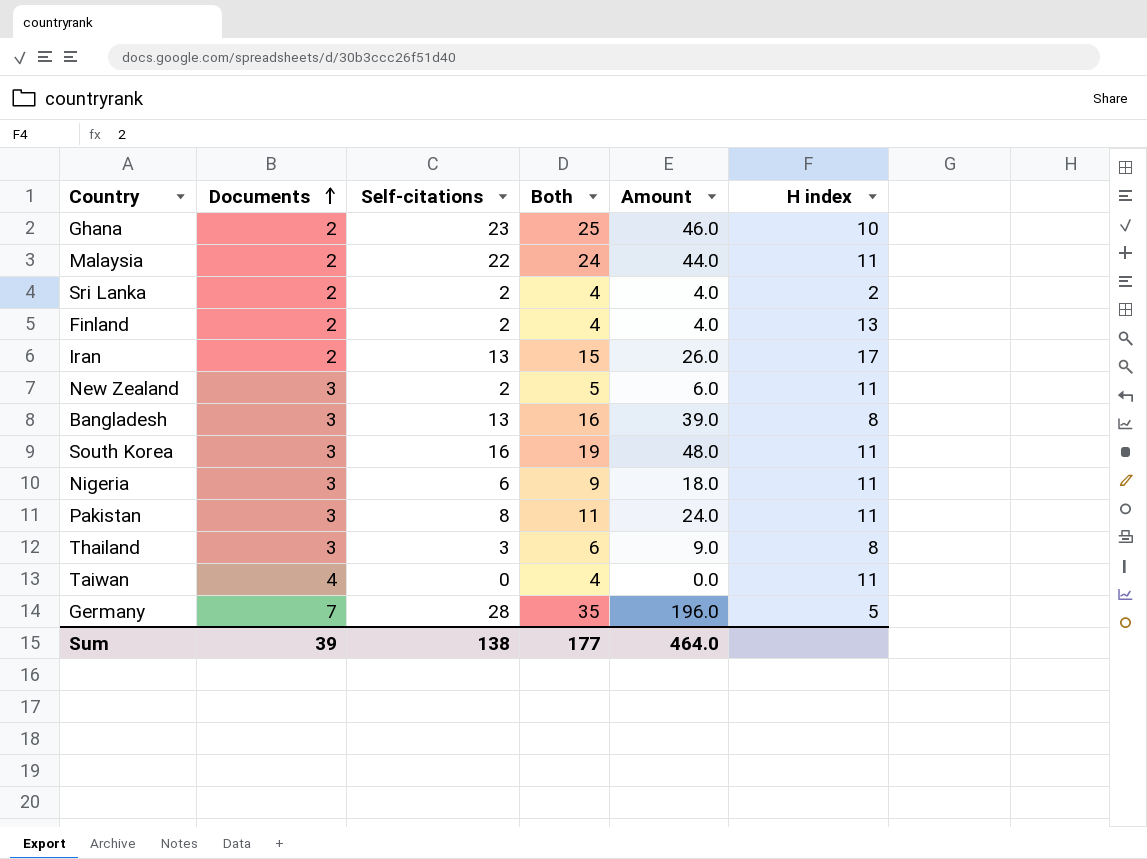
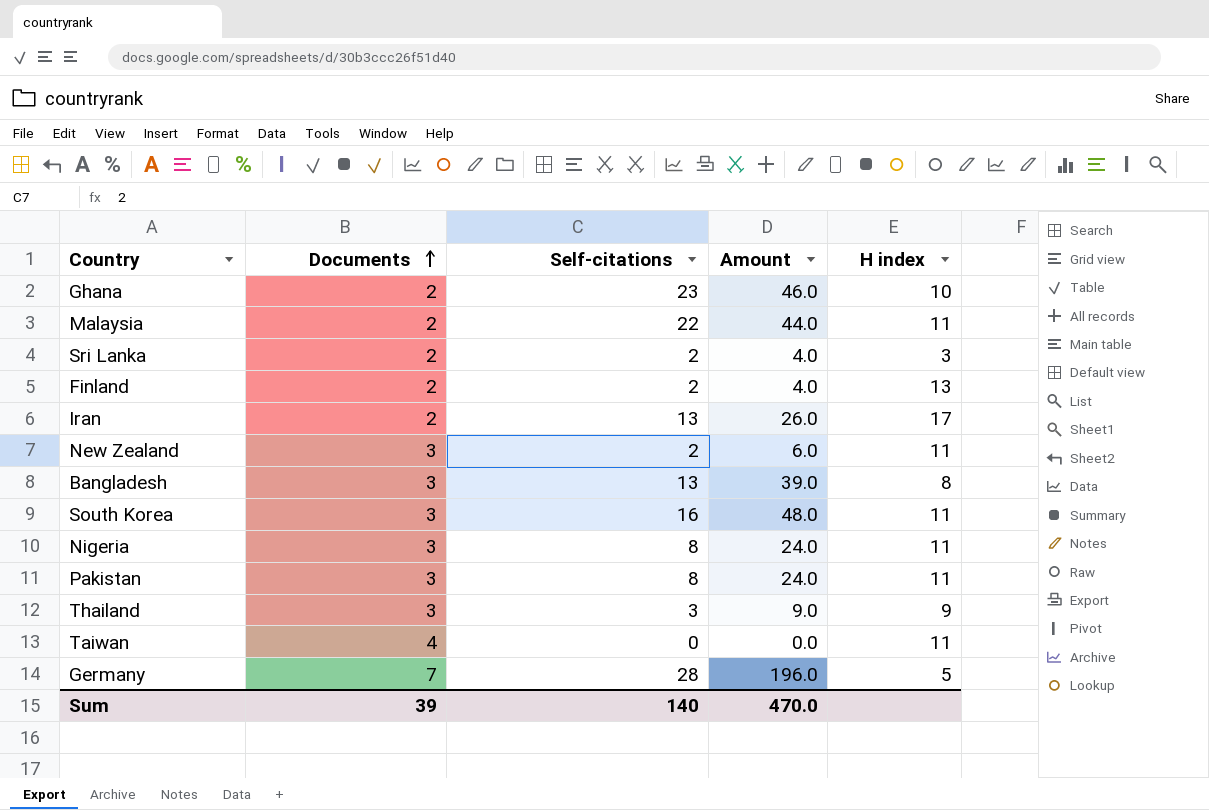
column Both | formula: [Documents] + [Self-citations] -> none
Sri Lanka | H index: 2 -> 3
Nigeria | Self-citations: 6 -> 8
Nigeria | Amount: 18.0 -> 24.0
Thailand | H index: 8 -> 9
Sum | Self-citations: 138 -> 140
Sum | Amount: 464.0 -> 470.0

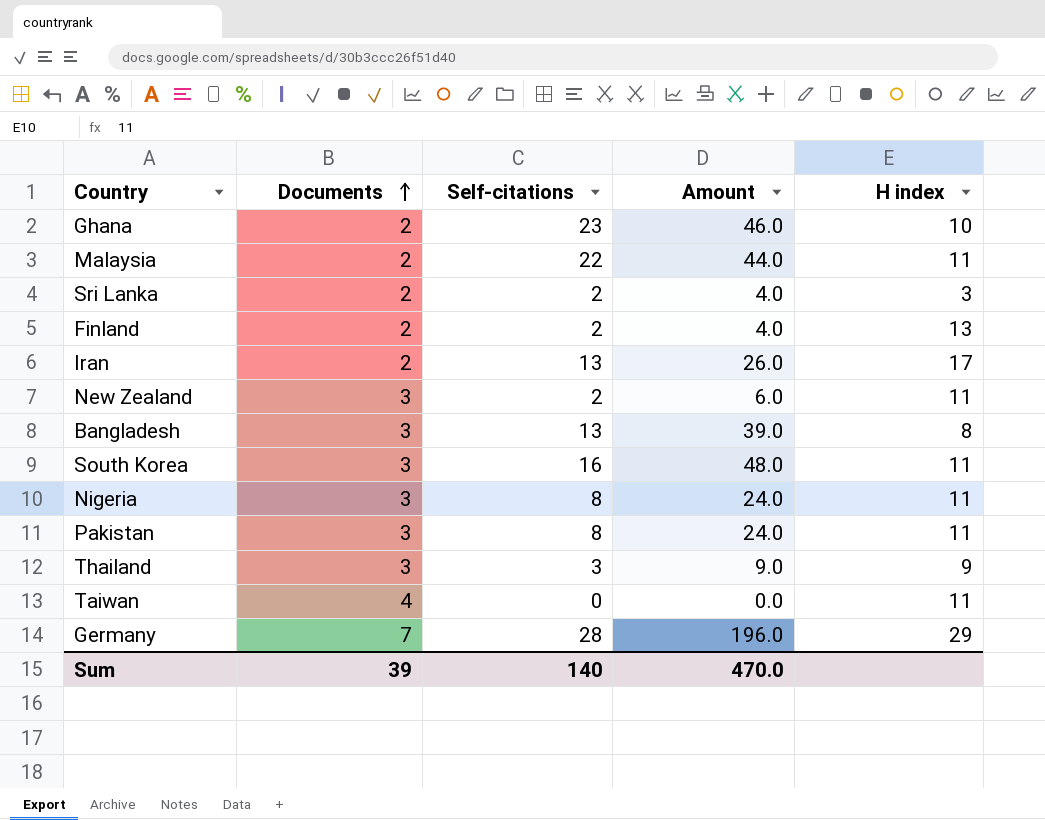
Germany | H index: 5 -> 29

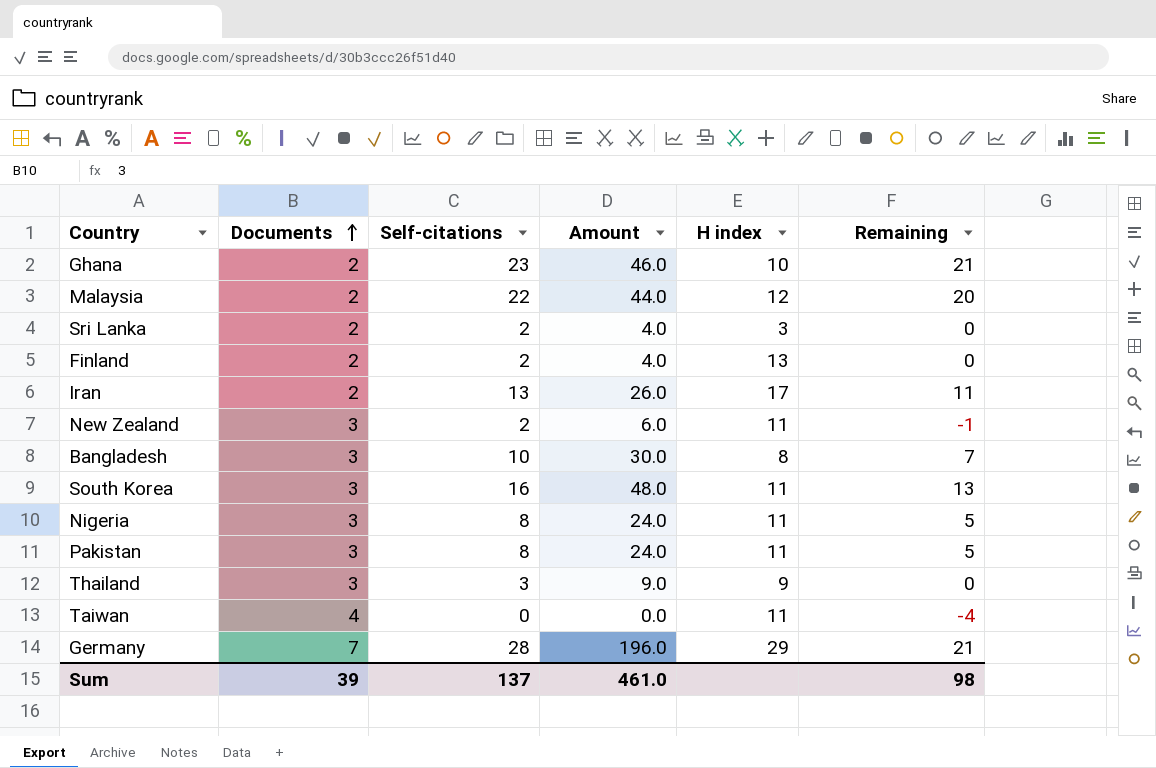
column Remaining | formula: none -> [Self-citations] - [Documents]
Malaysia | H index: 11 -> 12
Bangladesh | Self-citations: 13 -> 10
Bangladesh | Amount: 39.0 -> 30.0
Sum | Self-citations: 140 -> 137
Sum | Amount: 470.0 -> 461.0

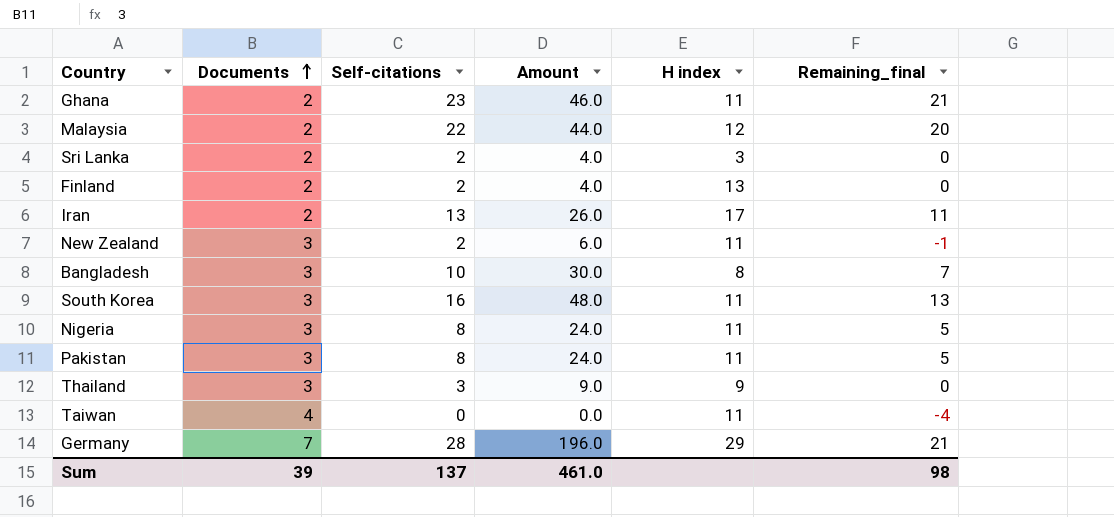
column name: Remaining -> Remaining_final
Ghana | H index: 10 -> 11

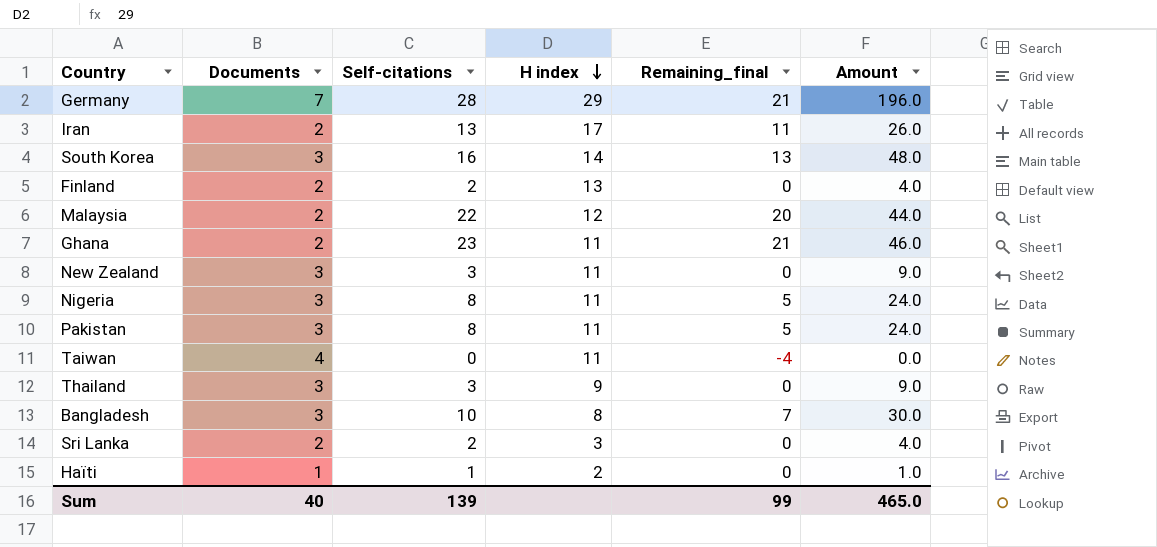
row order: Documents ascending -> H index descending
column Amount | position: 4 -> 6
South Korea | H index: 11 -> 14
New Zealand | Self-citations: 2 -> 3
New Zealand | Remaining_final: -1 -> 0
New Zealand | Amount: 6.0 -> 9.0
row Haïti: none -> 1 | 1 | 2 | 0 | 1.0
Sum | Documents: 39 -> 40
Sum | Self-citations: 137 -> 139
Sum | Remaining_final: 98 -> 99
Sum | Amount: 461.0 -> 465.0

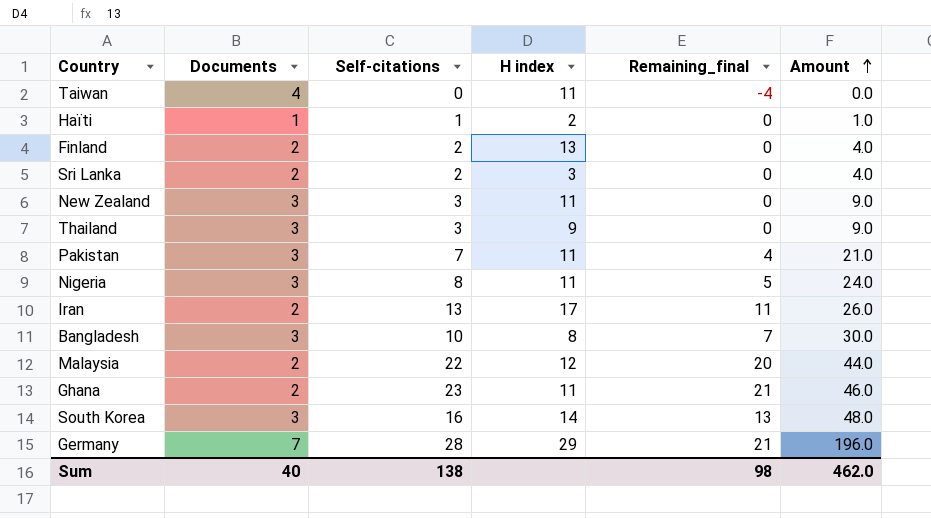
row order: H index descending -> Amount ascending
Pakistan | Self-citations: 8 -> 7
Pakistan | Remaining_final: 5 -> 4
Pakistan | Amount: 24.0 -> 21.0
Sum | Self-citations: 139 -> 138
Sum | Remaining_final: 99 -> 98
Sum | Amount: 465.0 -> 462.0

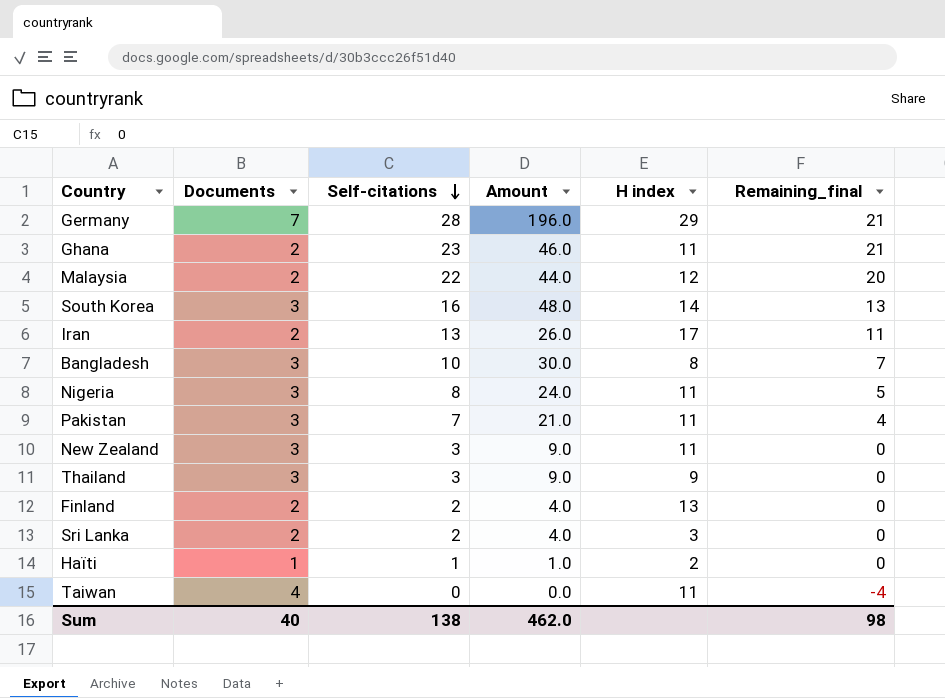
row order: Amount ascending -> Self-citations descending
column Amount | position: 6 -> 4

